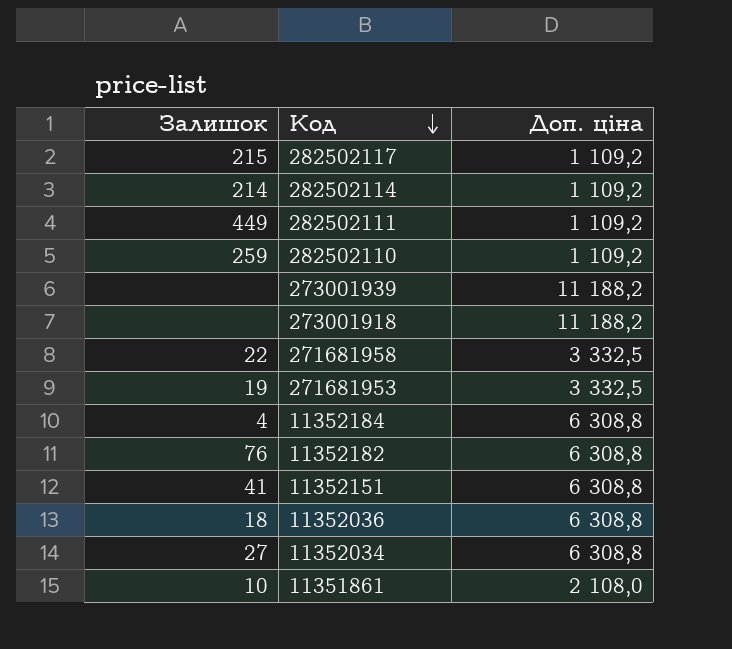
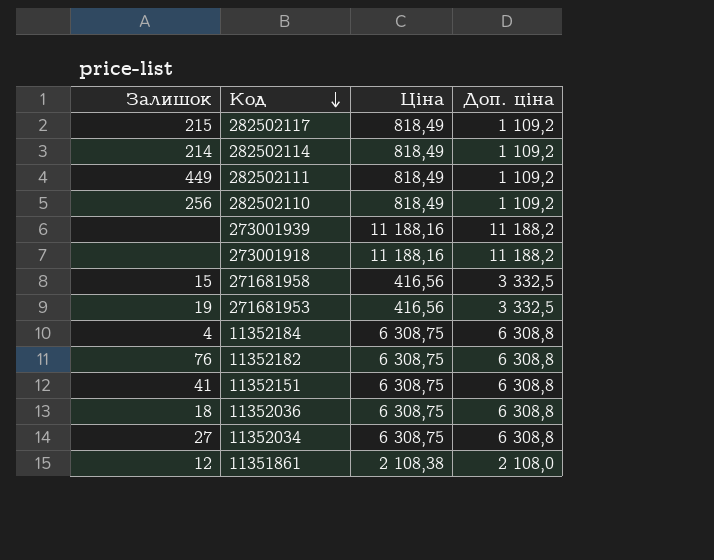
column Ціна | position: none -> 3
282502110 | Залишок: 259 -> 256
271681958 | Залишок: 22 -> 15
11351861 | Залишок: 10 -> 12

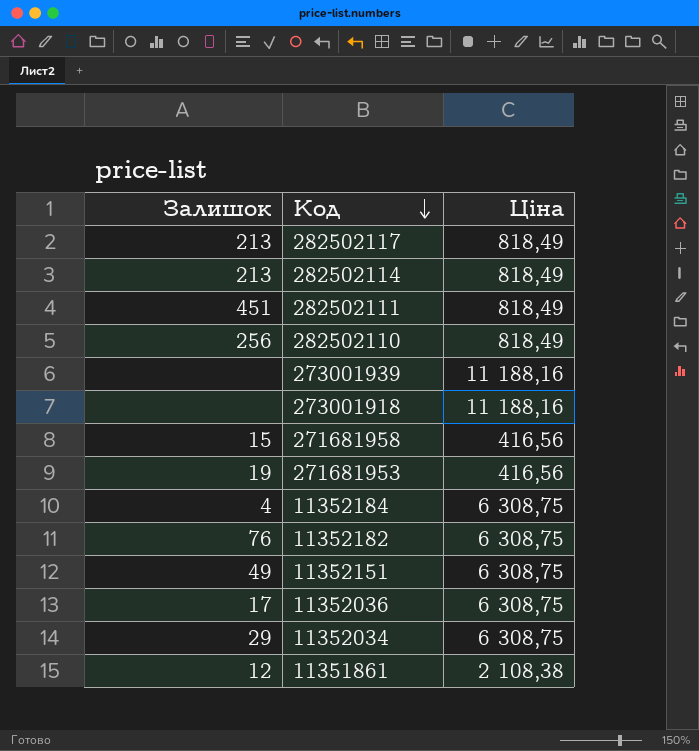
column Доп. ціна | position: 4 -> none
282502117 | Залишок: 215 -> 213
282502114 | Залишок: 214 -> 213
282502111 | Залишок: 449 -> 451
11352151 | Залишок: 41 -> 49
11352036 | Залишок: 18 -> 17
11352034 | Залишок: 27 -> 29

